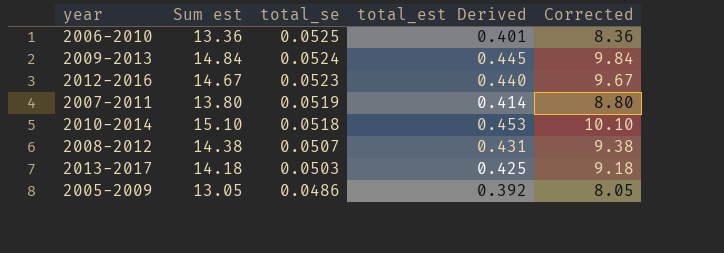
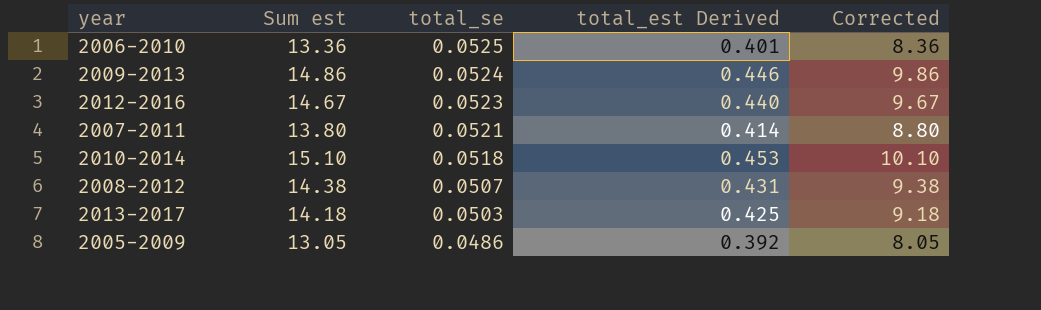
2009-2013 | Sum est: 14.84 -> 14.86
2009-2013 | total_est Derived: 0.445 -> 0.446
2009-2013 | Corrected: 9.84 -> 9.86
2007-2011 | total_se: 0.0519 -> 0.0521

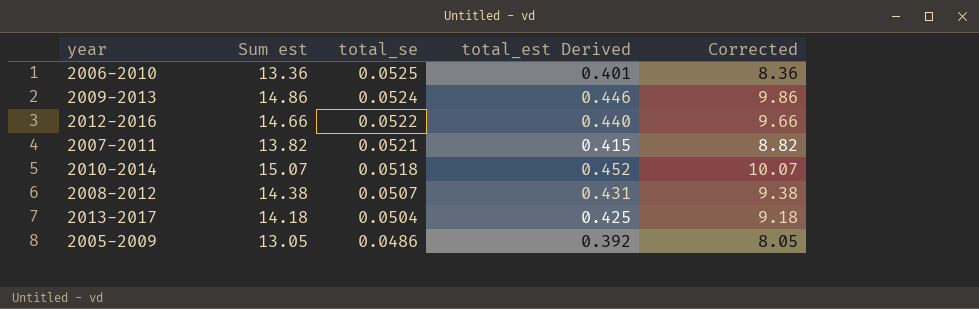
2012-2016 | Sum est: 14.67 -> 14.66
2012-2016 | total_se: 0.0523 -> 0.0522
2012-2016 | Corrected: 9.67 -> 9.66
2007-2011 | Sum est: 13.80 -> 13.82
2007-2011 | total_est Derived: 0.414 -> 0.415
2007-2011 | Corrected: 8.80 -> 8.82
2010-2014 | Sum est: 15.10 -> 15.07
2010-2014 | total_est Derived: 0.453 -> 0.452
2010-2014 | Corrected: 10.10 -> 10.07
2013-2017 | total_se: 0.0503 -> 0.0504

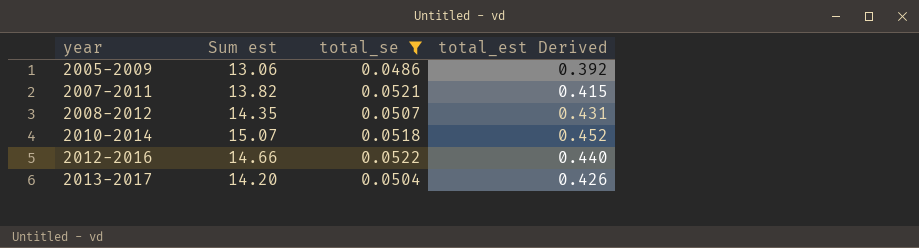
filter: none -> total_se <= 0.0522
row order: total_se descending -> year ascending
column Corrected | formula: [Sum est] - 5 -> none
2005-2009 | Sum est: 13.05 -> 13.06
2008-2012 | Sum est: 14.38 -> 14.35
2013-2017 | Sum est: 14.18 -> 14.20
2013-2017 | total_est Derived: 0.425 -> 0.426

